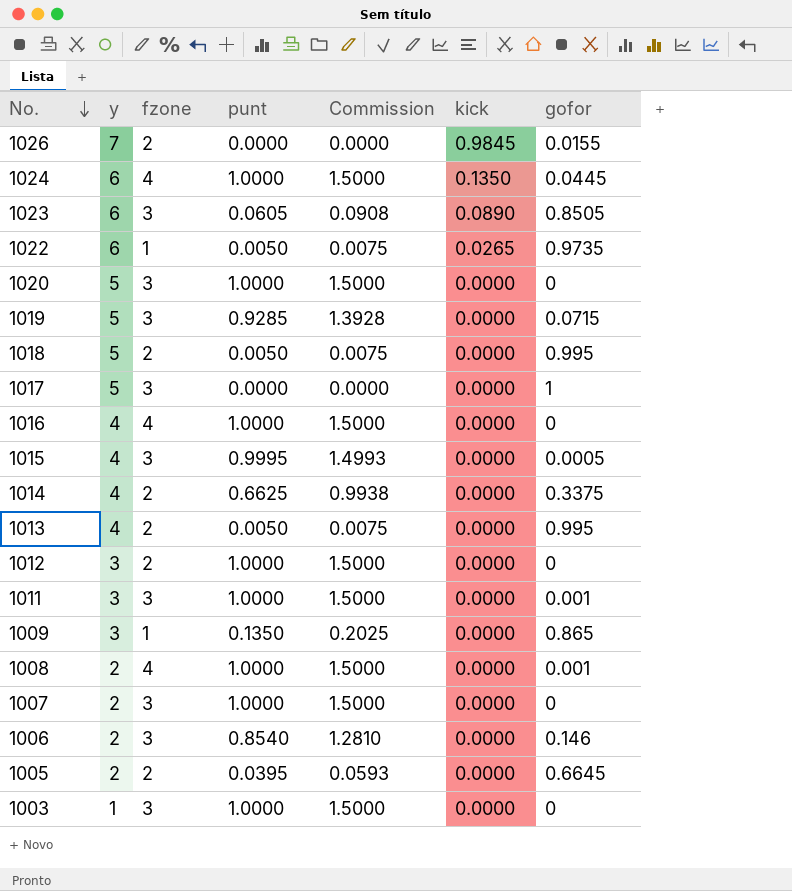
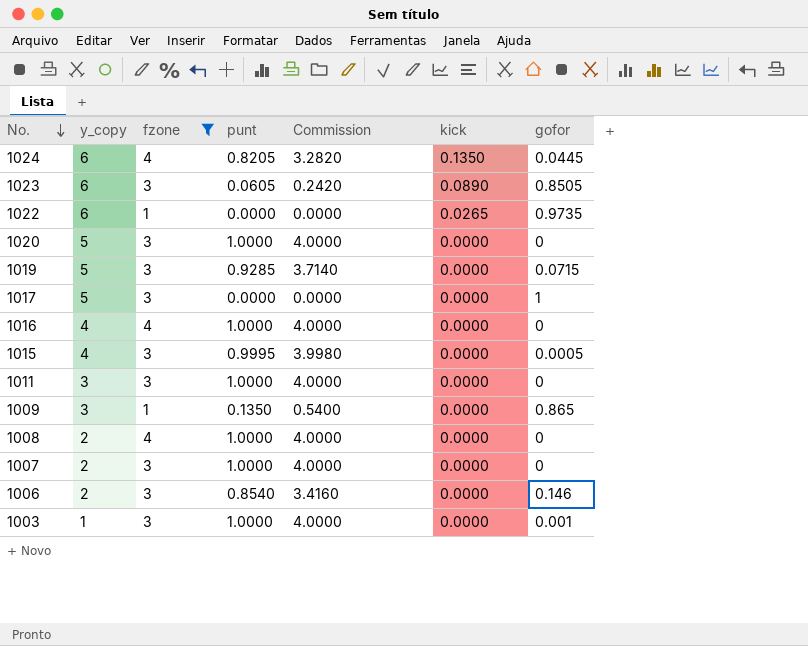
filter: none -> fzone != 2
column name: y -> y_copy
column Commission | formula: [punt] * 1.5 -> [punt] * 4
1024 | punt: 1.0000 -> 0.8205
1022 | punt: 0.0050 -> 0.0000
1011 | gofor: 0.001 -> 0
1008 | gofor: 0.001 -> 0
1003 | gofor: 0 -> 0.001

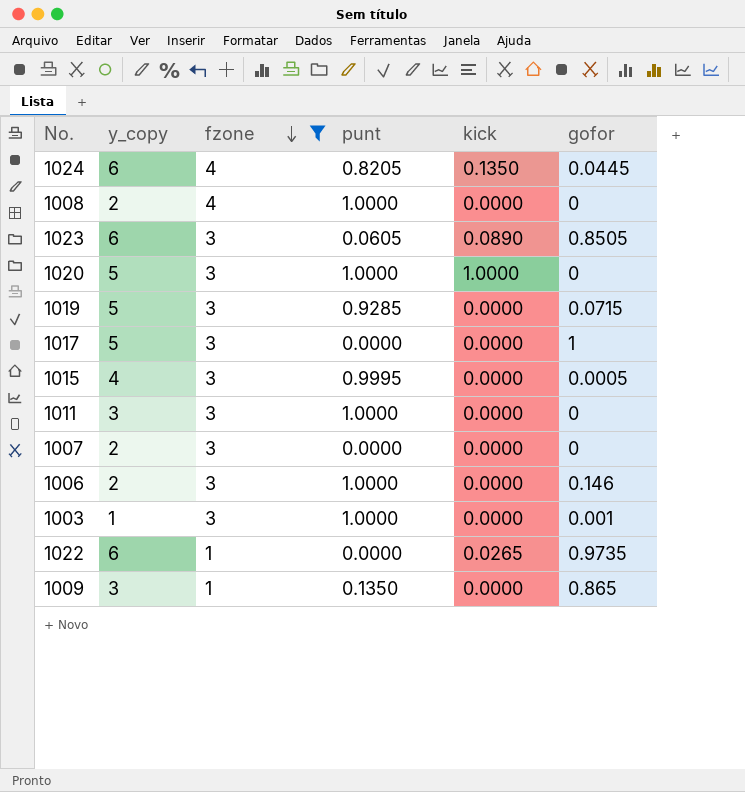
row order: No. descending -> fzone descending
column Commission | formula: [punt] * 4 -> none
row 1016: 4 | 4 | 1.0000 | 4.0000 | 0.0000 | 0 -> none
1020 | kick: 0.0000 -> 1.0000
1007 | punt: 1.0000 -> 0.0000
1006 | punt: 0.8540 -> 1.0000

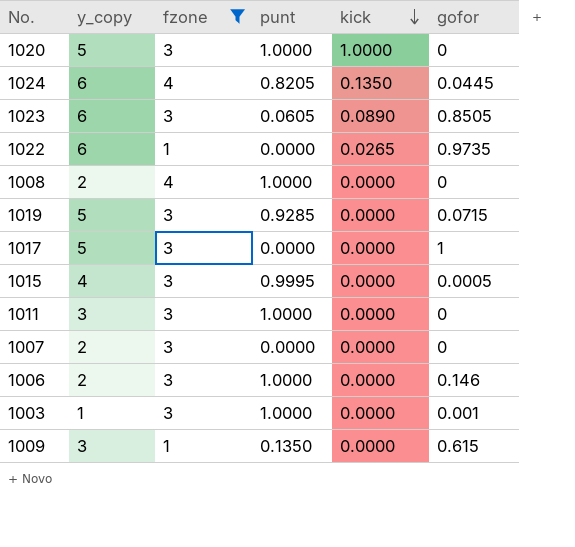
row order: fzone descending -> kick descending
1009 | gofor: 0.865 -> 0.615

